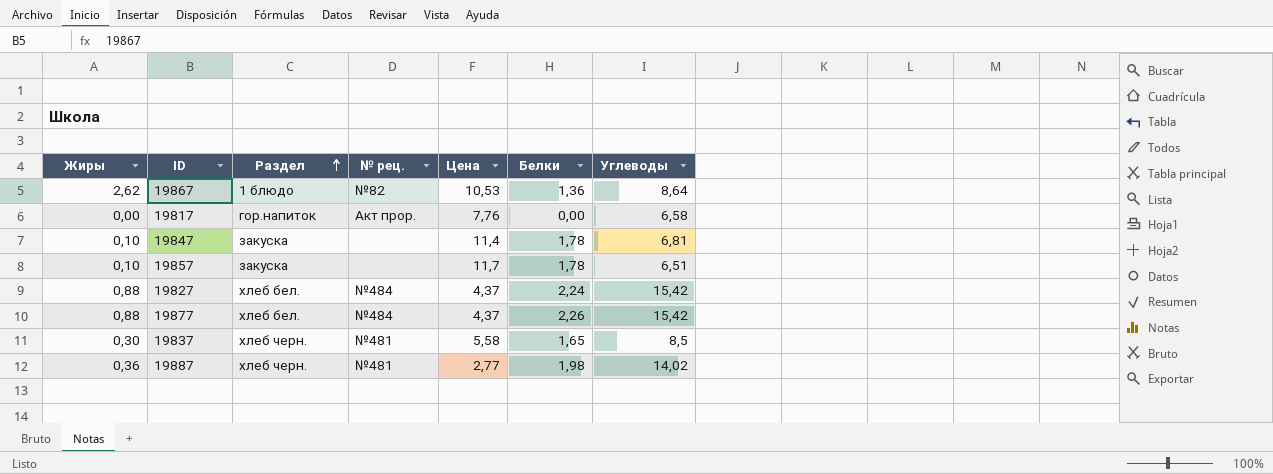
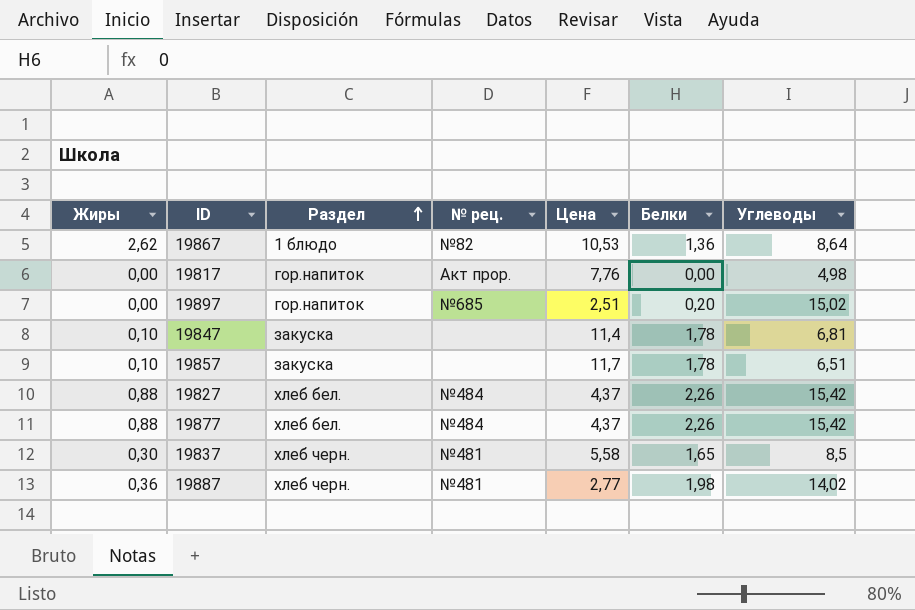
19817 | Углеводы: 6,58 -> 4,98
row 19897: none -> 0,00 | гор.напиток | №685 | 2,51 | 0,20 | 15,02
19827 | Белки: 2,24 -> 2,26

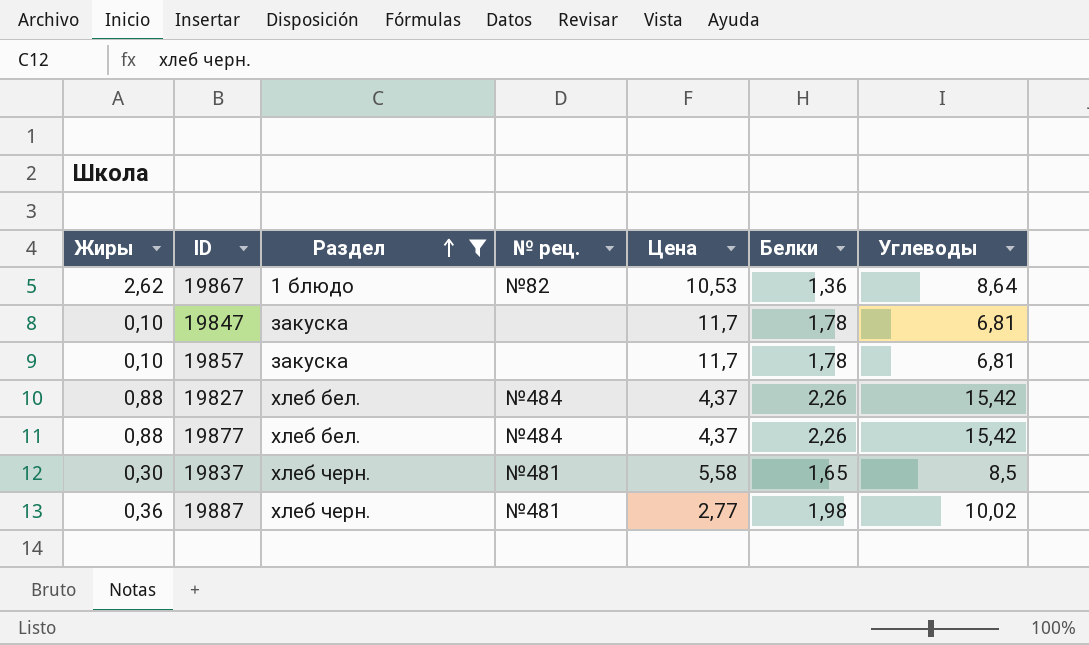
filter: none -> Раздел != гор.напиток
19847 | Цена: 11,4 -> 11,7
19857 | Углеводы: 6,51 -> 6,81
19887 | Углеводы: 14,02 -> 10,02

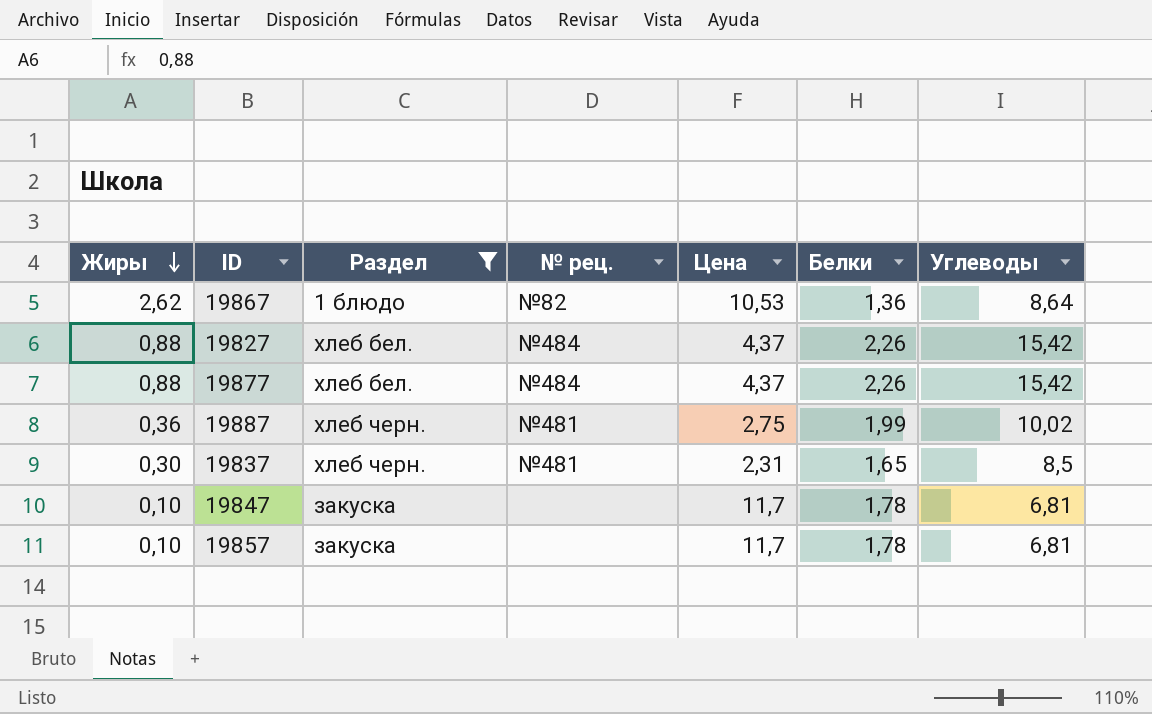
row order: Раздел ascending -> Жиры descending
19887 | Цена: 2,77 -> 2,75
19887 | Белки: 1,98 -> 1,99
19837 | Цена: 5,58 -> 2,31

